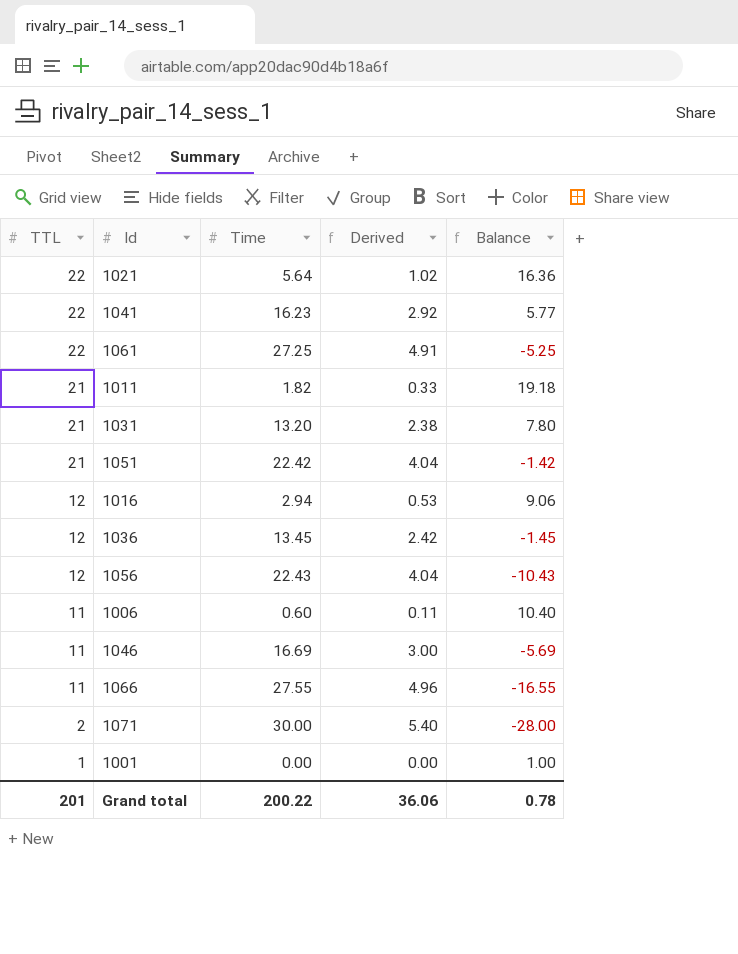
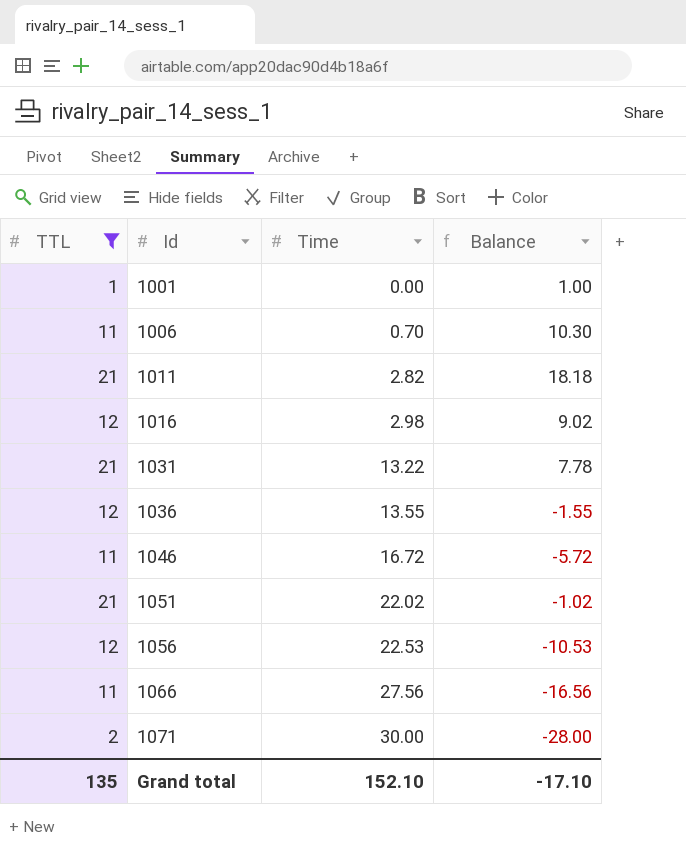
filter: none -> TTL != 22
row order: TTL descending -> Id ascending
column Derived | formula: [Time] * 0.18 -> none
1006 | Time: 0.60 -> 0.70
1006 | Balance: 10.40 -> 10.30
1011 | Time: 1.82 -> 2.82
1011 | Balance: 19.18 -> 18.18
1016 | Time: 2.94 -> 2.98
1016 | Balance: 9.06 -> 9.02
1031 | Time: 13.20 -> 13.22
1031 | Balance: 7.80 -> 7.78
1036 | Time: 13.45 -> 13.55
1036 | Balance: -1.45 -> -1.55
1046 | Time: 16.69 -> 16.72
1046 | Balance: -5.69 -> -5.72
1051 | Time: 22.42 -> 22.02
1051 | Balance: -1.42 -> -1.02
1056 | Time: 22.43 -> 22.53
1056 | Balance: -10.43 -> -10.53
1066 | Time: 27.55 -> 27.56
1066 | Balance: -16.55 -> -16.56
Grand total | TTL: 201 -> 135
Grand total | Time: 200.22 -> 152.10
Grand total | Balance: 0.78 -> -17.10

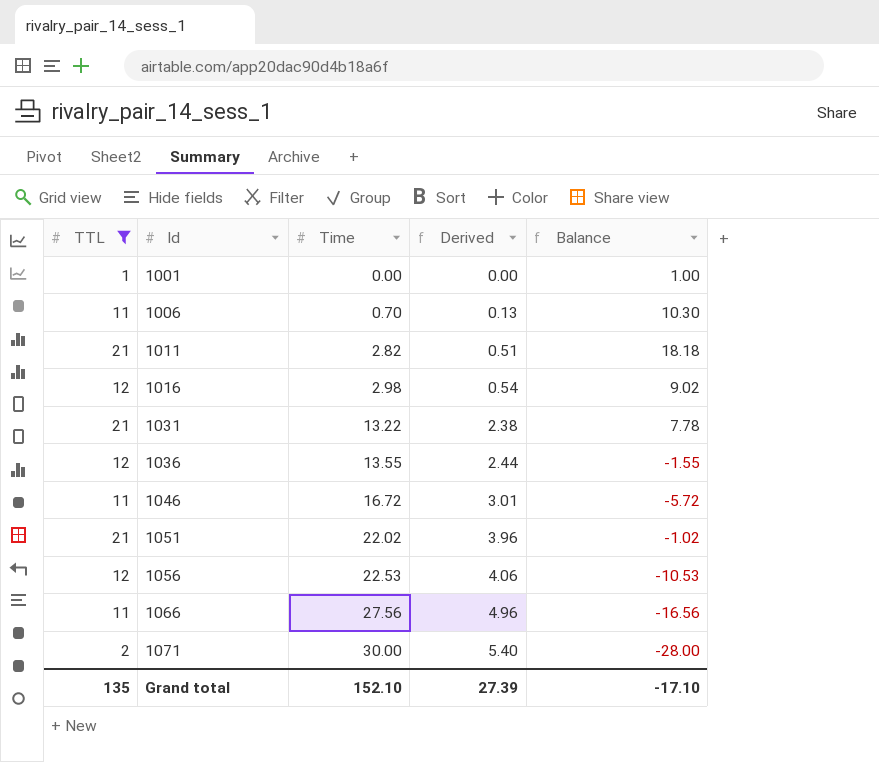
column Derived | formula: none -> [Time] * 0.18

